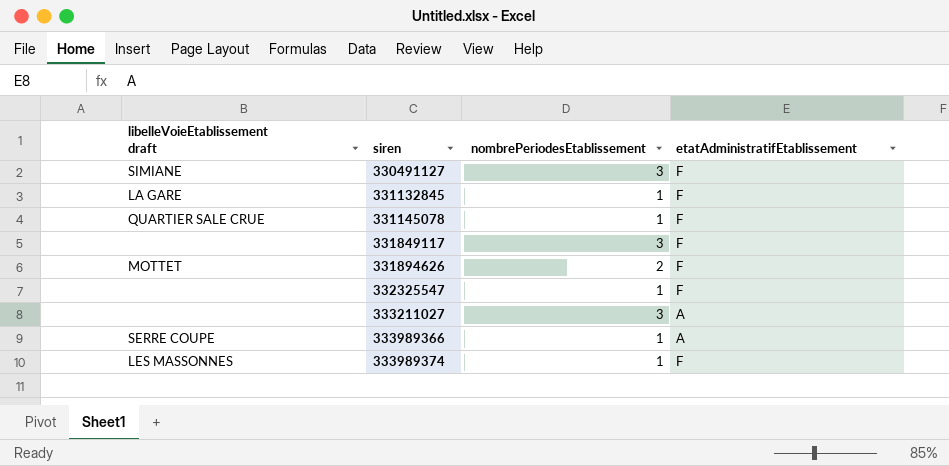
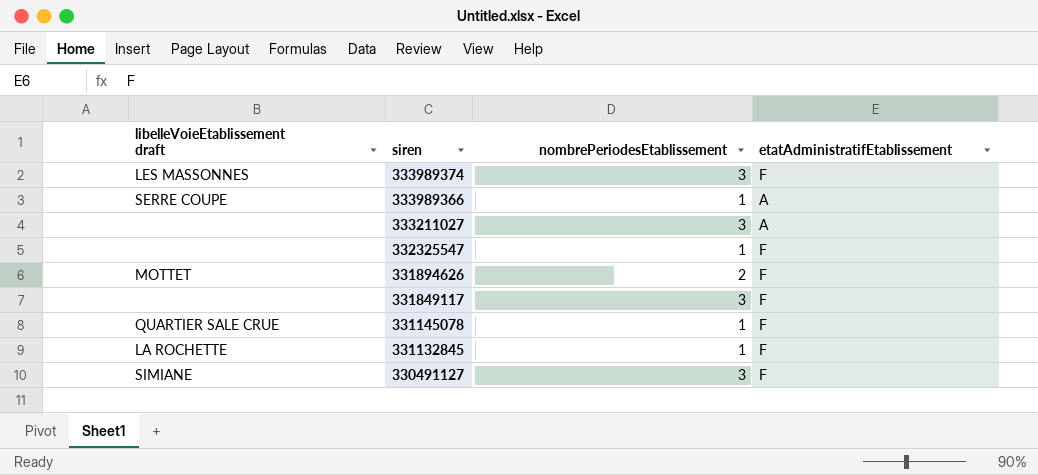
row order: siren ascending -> siren descending
333989374 | nombrePeriodesEtablissement: 1 -> 3
331132845 | libelleVoieEtablissement draft: LA GARE -> LA ROCHETTE

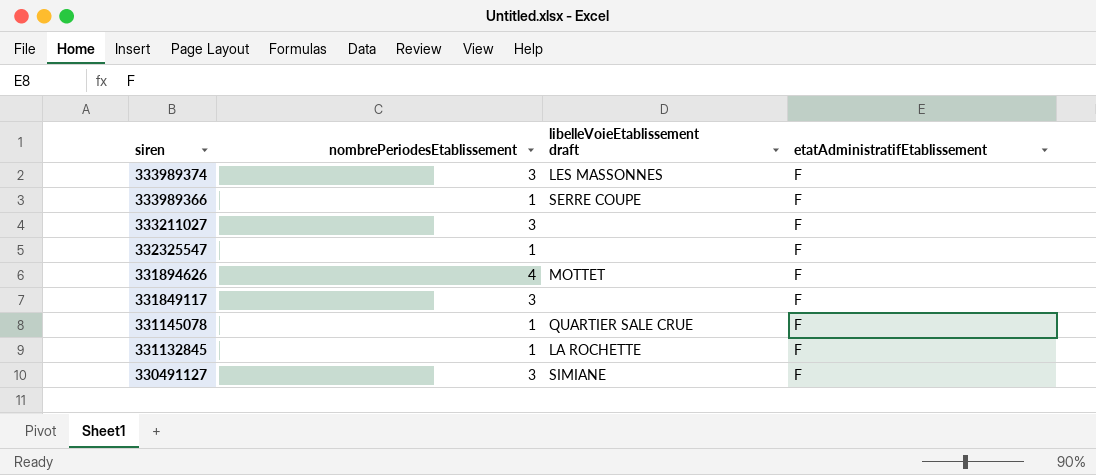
column libelleVoieEtablissement draft | position: 1 -> 3
333989366 | etatAdministratifEtablissement: A -> F
333211027 | etatAdministratifEtablissement: A -> F
331894626 | nombrePeriodesEtablissement: 2 -> 4

